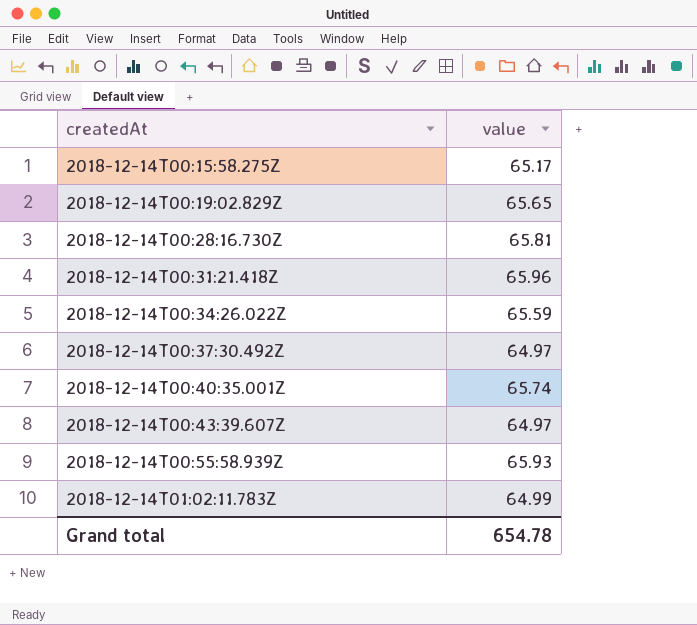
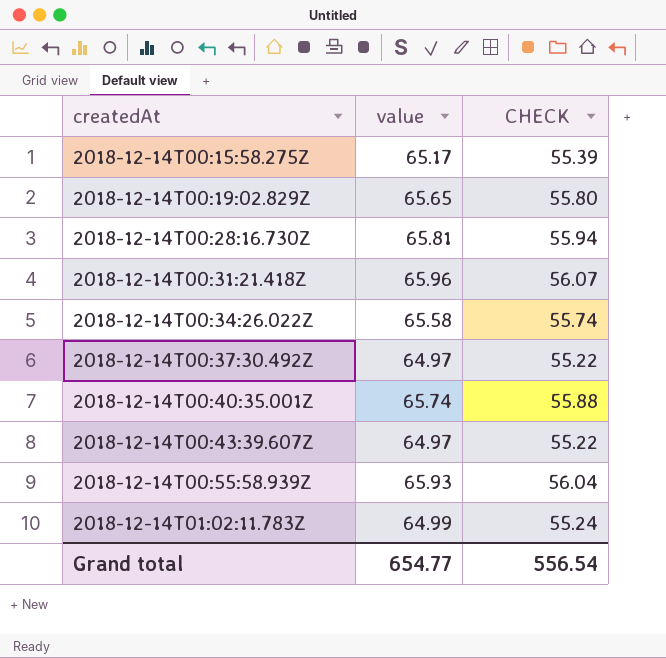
column CHECK | formula: none -> [value] * 0.85
2018-12-14T00:34:26.022Z | value: 65.59 -> 65.58
Grand total | value: 654.78 -> 654.77

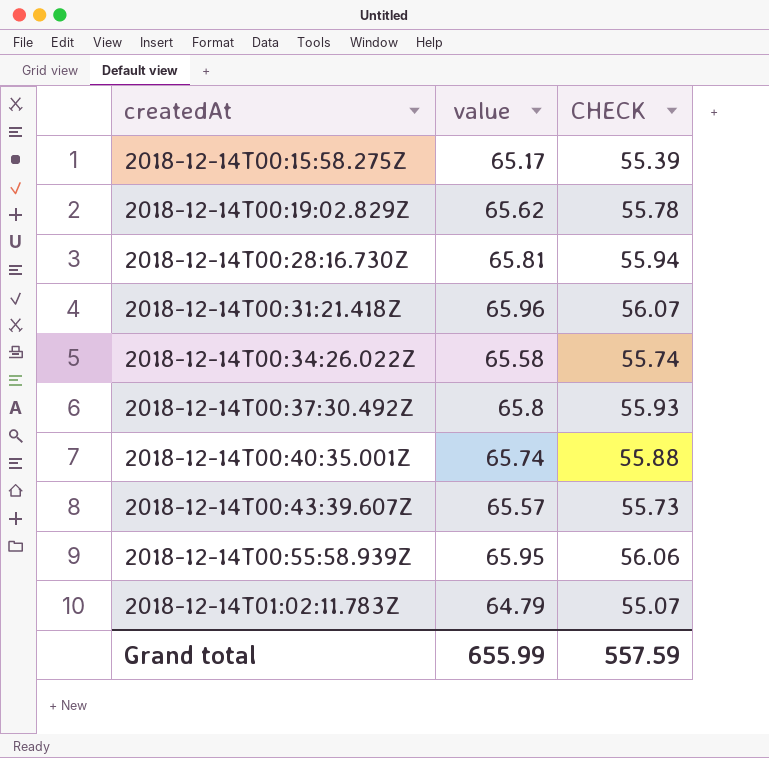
2018-12-14T00:19:02.829Z | value: 65.65 -> 65.62
2018-12-14T00:19:02.829Z | CHECK: 55.80 -> 55.78
2018-12-14T00:37:30.492Z | value: 64.97 -> 65.8
2018-12-14T00:37:30.492Z | CHECK: 55.22 -> 55.93
2018-12-14T00:43:39.607Z | value: 64.97 -> 65.57
2018-12-14T00:43:39.607Z | CHECK: 55.22 -> 55.73
2018-12-14T00:55:58.939Z | value: 65.93 -> 65.95
2018-12-14T00:55:58.939Z | CHECK: 56.04 -> 56.06
2018-12-14T01:02:11.783Z | value: 64.99 -> 64.79
2018-12-14T01:02:11.783Z | CHECK: 55.24 -> 55.07
Grand total | value: 654.77 -> 655.99
Grand total | CHECK: 556.54 -> 557.59

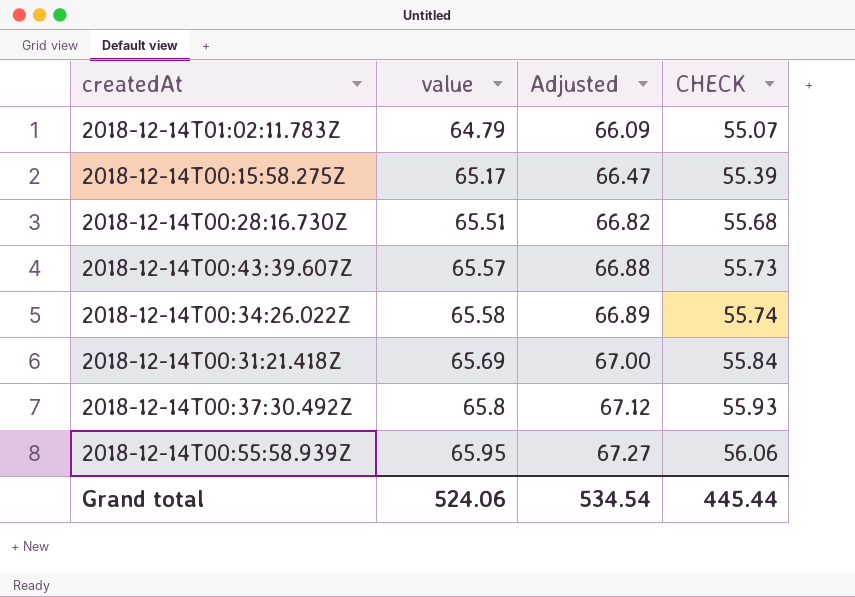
row order: createdAt ascending -> value ascending
column Adjusted | formula: none -> [value] * 1.02
row 2018-12-14T00:19:02.829Z: 65.62 | 55.78 -> none
row 2018-12-14T00:40:35.001Z: 65.74 | 55.88 -> none
2018-12-14T00:28:16.730Z | value: 65.81 -> 65.51
2018-12-14T00:28:16.730Z | CHECK: 55.94 -> 55.68
2018-12-14T00:31:21.418Z | value: 65.96 -> 65.69
2018-12-14T00:31:21.418Z | CHECK: 56.07 -> 55.84
Grand total | value: 655.99 -> 524.06
Grand total | CHECK: 557.59 -> 445.44

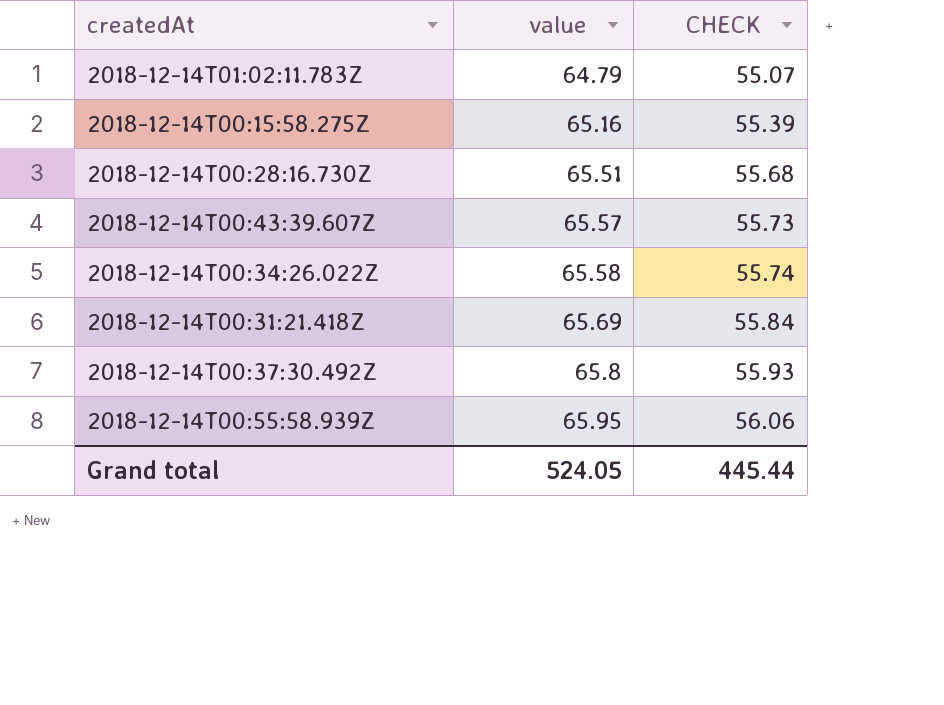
column Adjusted | formula: [value] * 1.02 -> none
2018-12-14T00:15:58.275Z | value: 65.17 -> 65.16
Grand total | value: 524.06 -> 524.05

